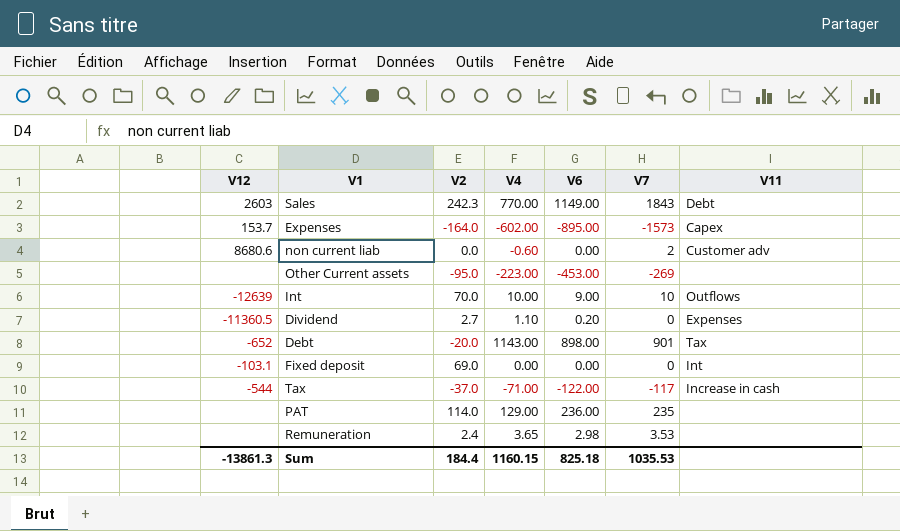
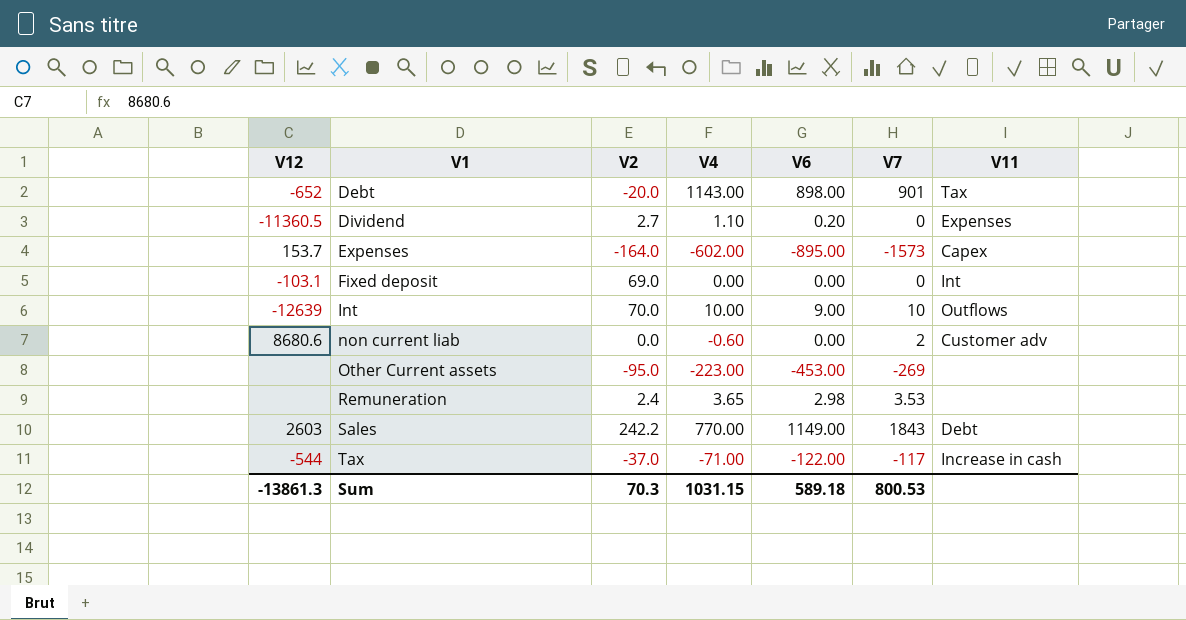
row order: none -> V1 ascending
row PAT: none | 114.0 | 129.00 | 236.00 | 235 | none -> none
Sales | V2: 242.3 -> 242.2
Sum | V2: 184.4 -> 70.3
Sum | V4: 1160.15 -> 1031.15
Sum | V6: 825.18 -> 589.18
Sum | V7: 1035.53 -> 800.53

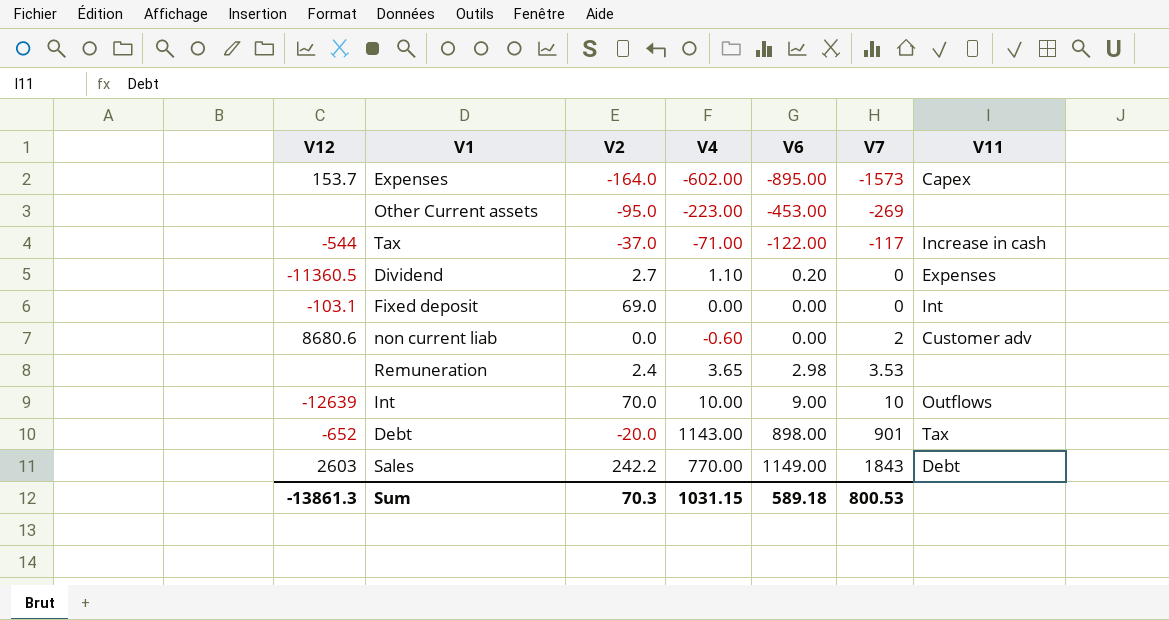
row order: V1 ascending -> V7 ascending

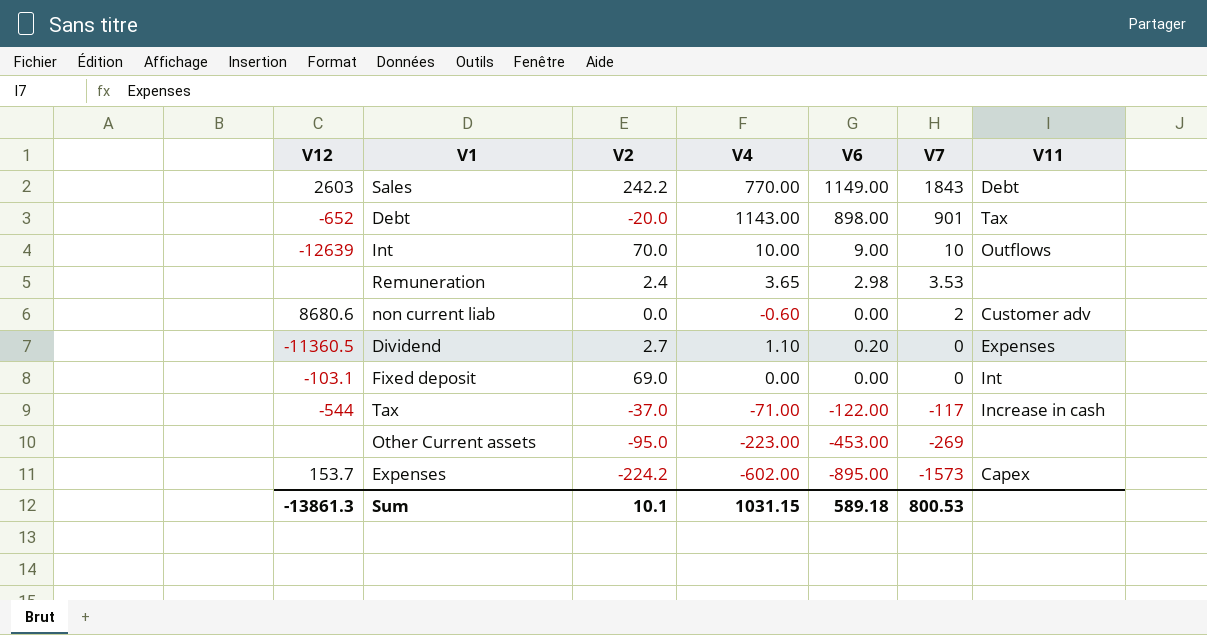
row order: V7 ascending -> V7 descending
Expenses | V2: -164.0 -> -224.2
Sum | V2: 70.3 -> 10.1

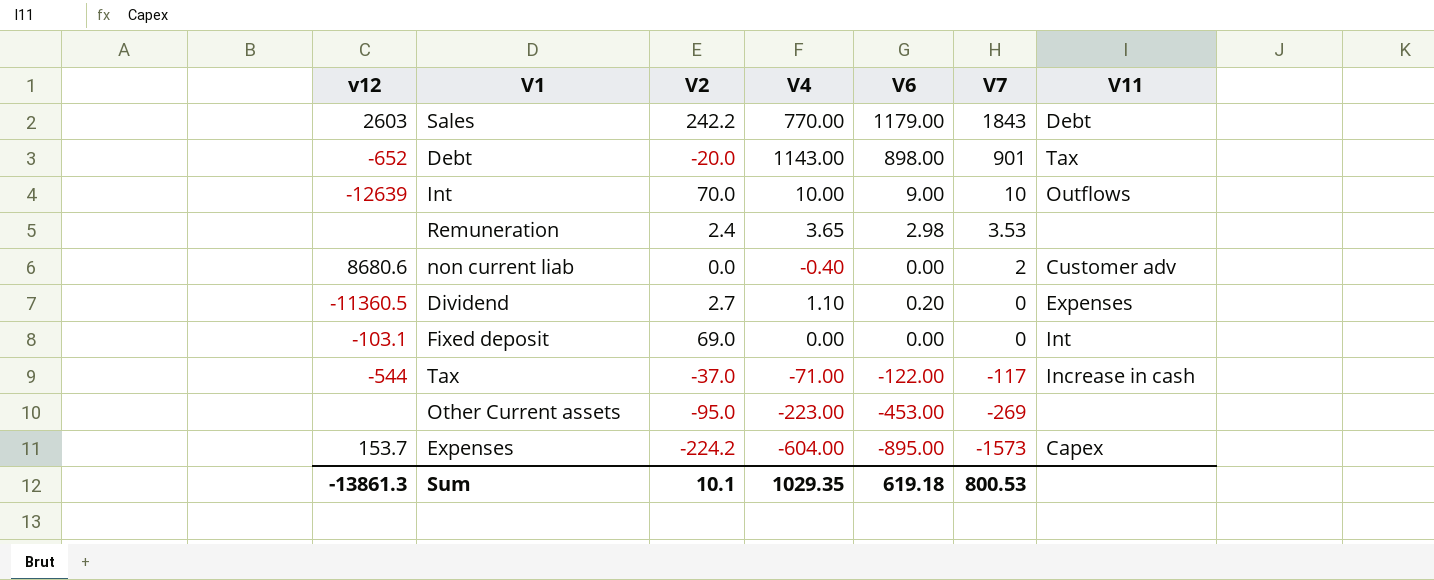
column name: V12 -> v12
Sales | V6: 1149.00 -> 1179.00
non current liab | V4: -0.60 -> -0.40
Expenses | V4: -602.00 -> -604.00
Sum | V4: 1031.15 -> 1029.35
Sum | V6: 589.18 -> 619.18

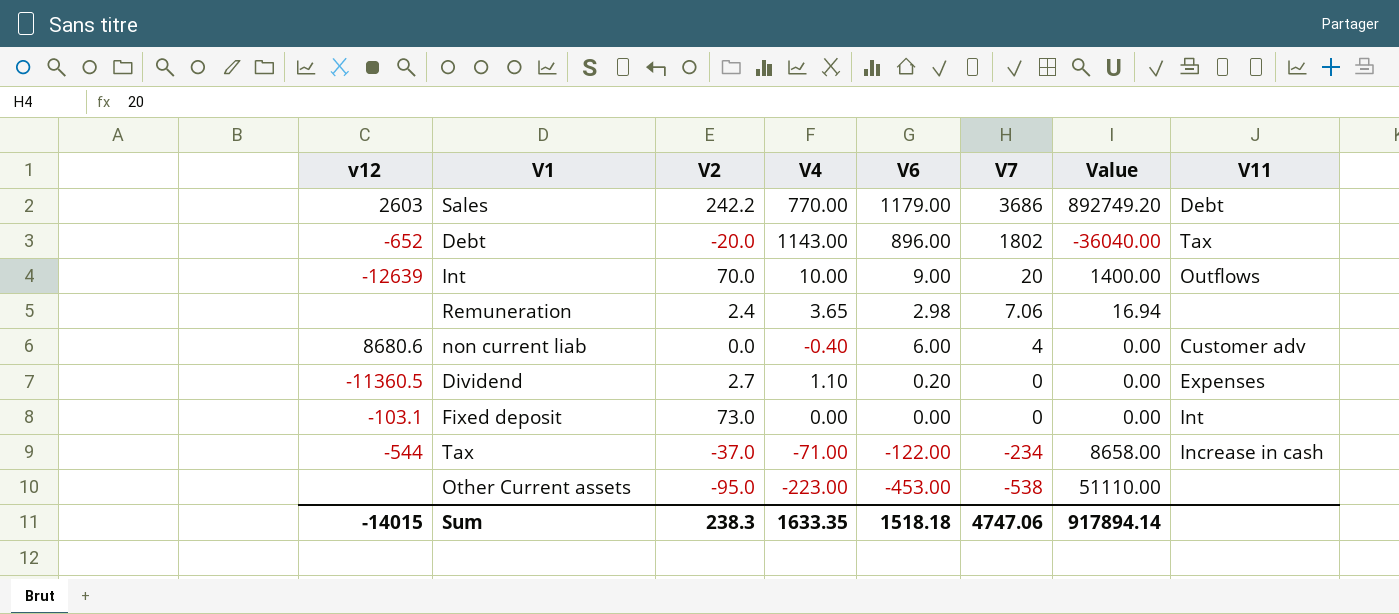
column Value | formula: none -> [V2] * [V7]
row Expenses: 153.7 | -224.2 | -604.00 | -895.00 | -1573 | Capex -> none
Sales | V7: 1843 -> 3686
Debt | V6: 898.00 -> 896.00
Debt | V7: 901 -> 1802
Int | V7: 10 -> 20
Remuneration | V7: 3.53 -> 7.06
non current liab | V6: 0.00 -> 6.00
non current liab | V7: 2 -> 4
Fixed deposit | V2: 69.0 -> 73.0
Tax | V7: -117 -> -234
Other Current assets | V7: -269 -> -538
Sum | v12: -13861.3 -> -14015
Sum | V2: 10.1 -> 238.3
Sum | V4: 1029.35 -> 1633.35
Sum | V6: 619.18 -> 1518.18
Sum | V7: 800.53 -> 4747.06

